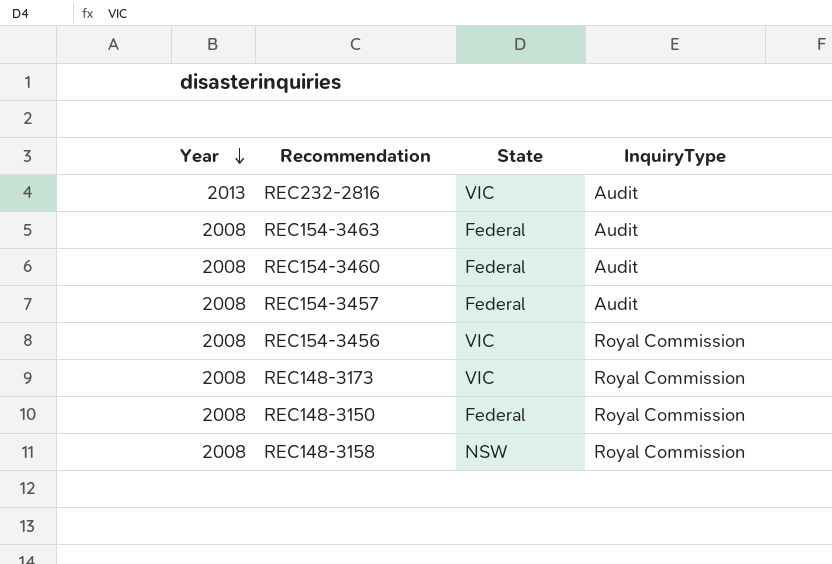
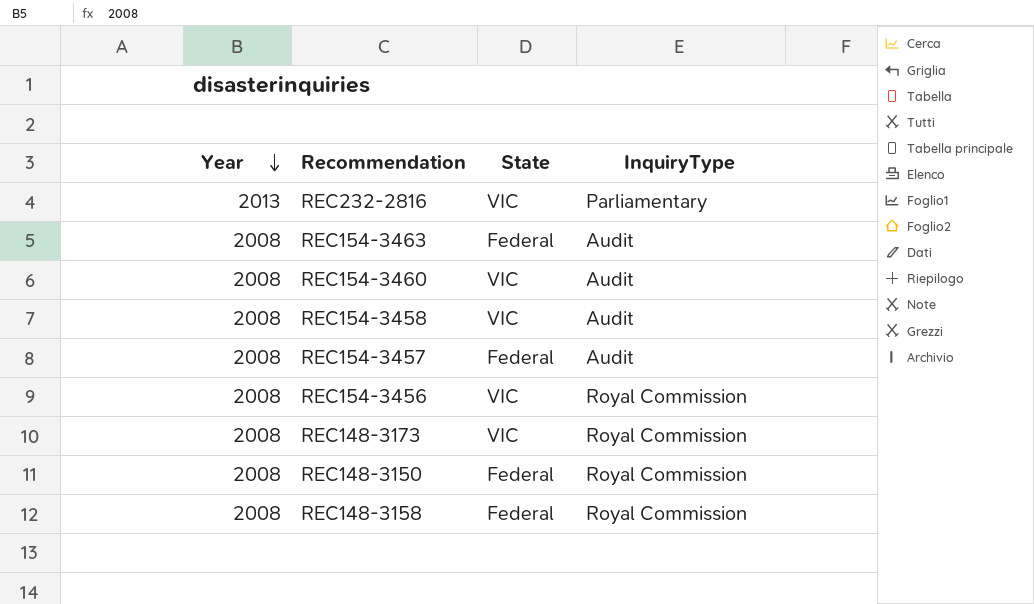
REC232-2816 | InquiryType: Audit -> Parliamentary
REC154-3460 | State: Federal -> VIC
row REC154-3458: none -> 2008 | VIC | Audit
REC148-3158 | State: NSW -> Federal

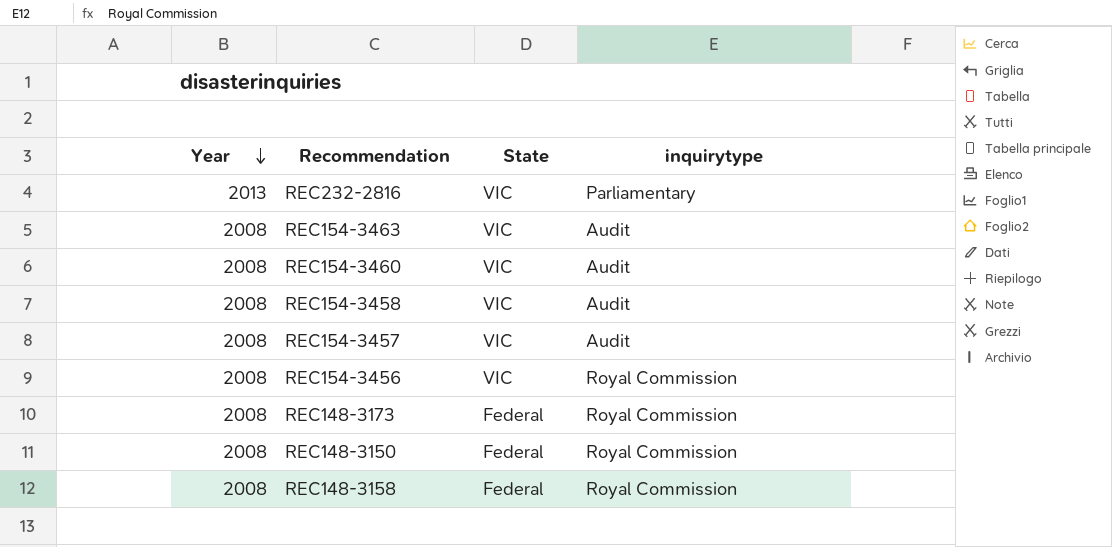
column name: InquiryType -> inquirytype
REC154-3463 | State: Federal -> VIC
REC154-3457 | State: Federal -> VIC
REC148-3173 | State: VIC -> Federal

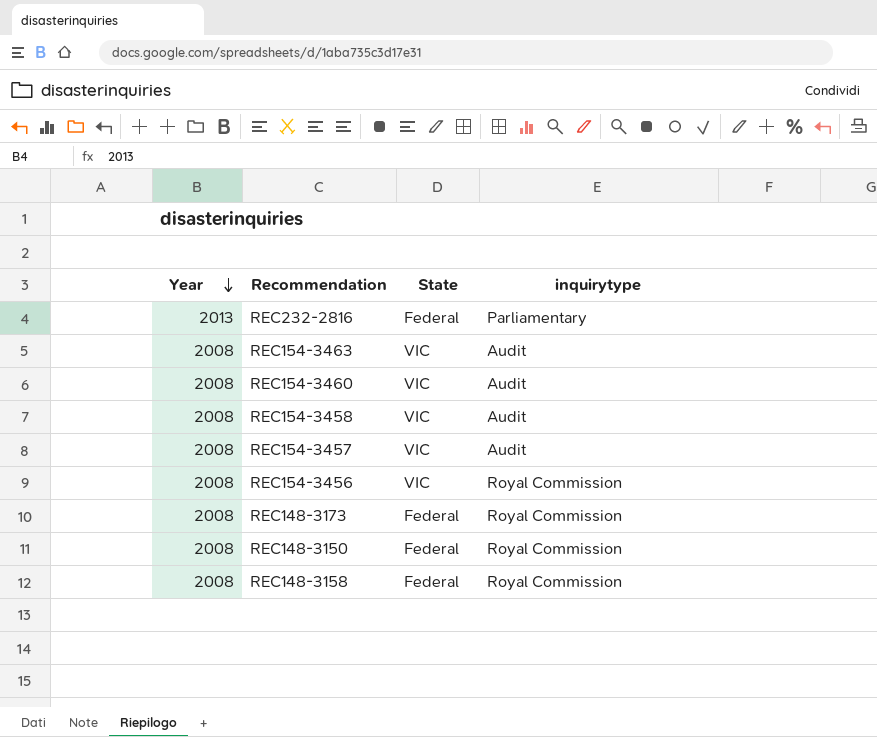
REC232-2816 | State: VIC -> Federal

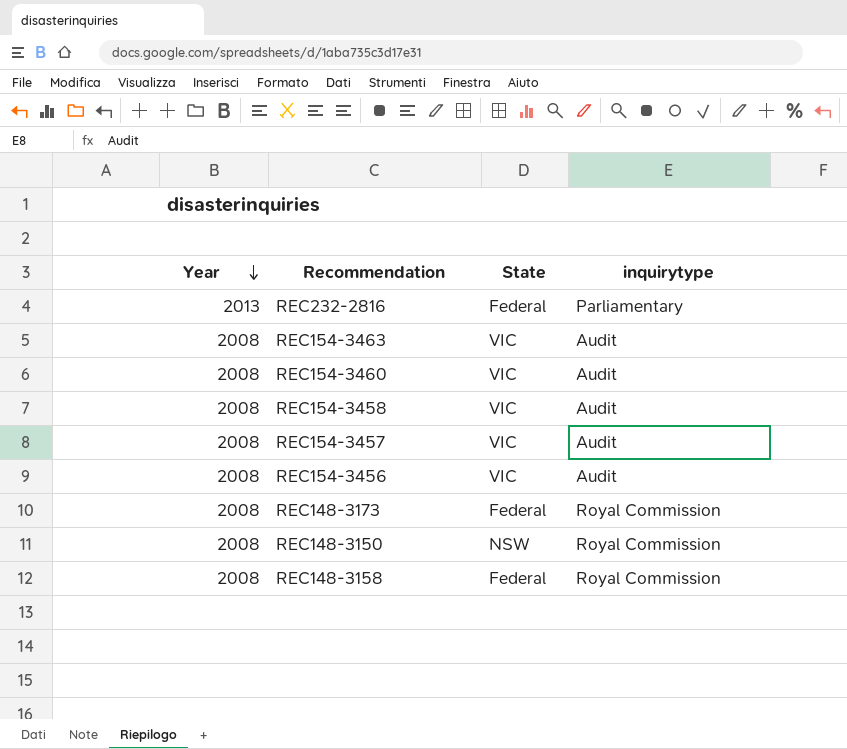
REC154-3456 | inquirytype: Royal Commission -> Audit
REC148-3150 | State: Federal -> NSW

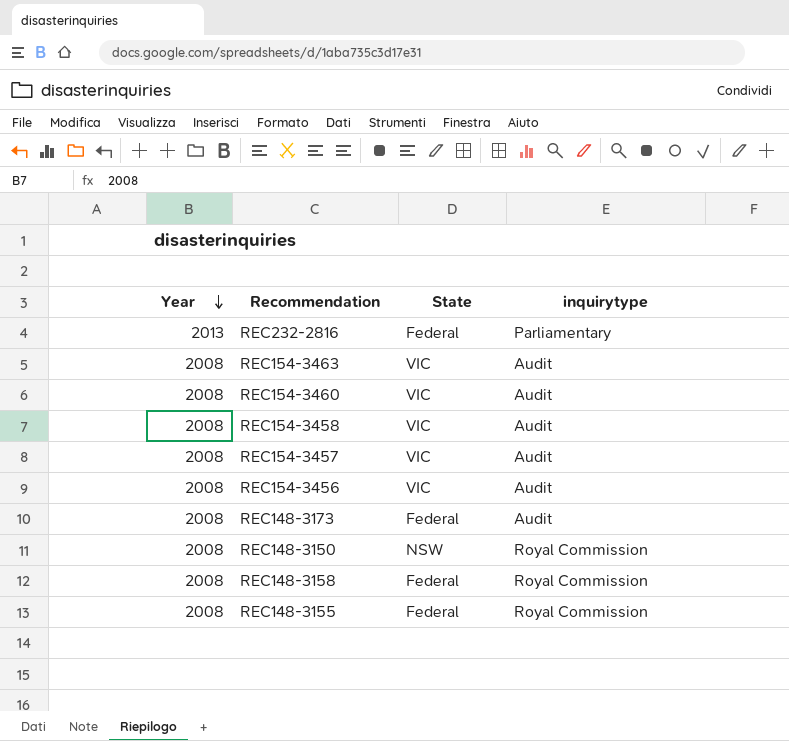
REC148-3173 | inquirytype: Royal Commission -> Audit
row REC148-3155: none -> 2008 | Federal | Royal Commission

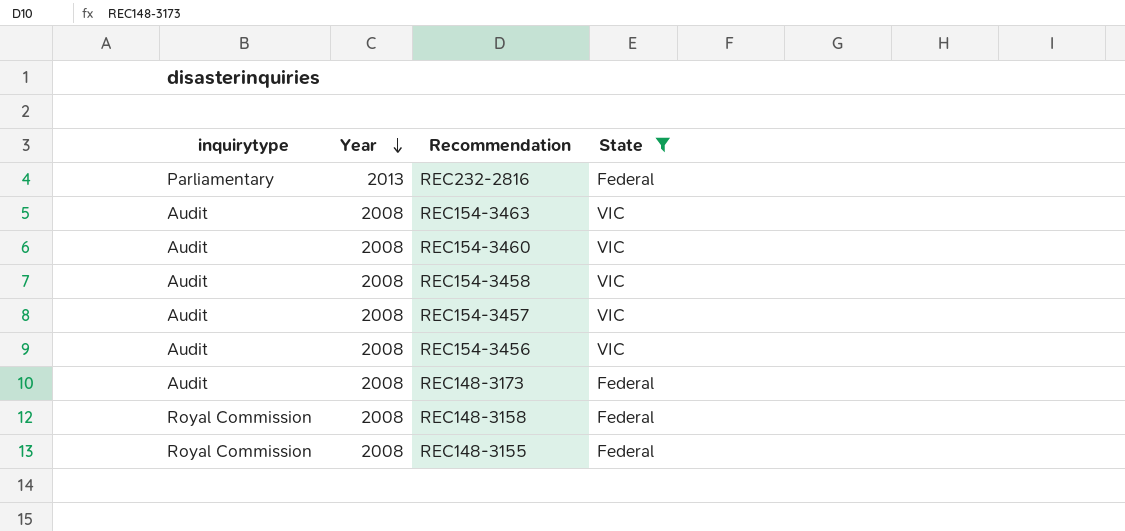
filter: none -> State != NSW
column inquirytype | position: 4 -> 1

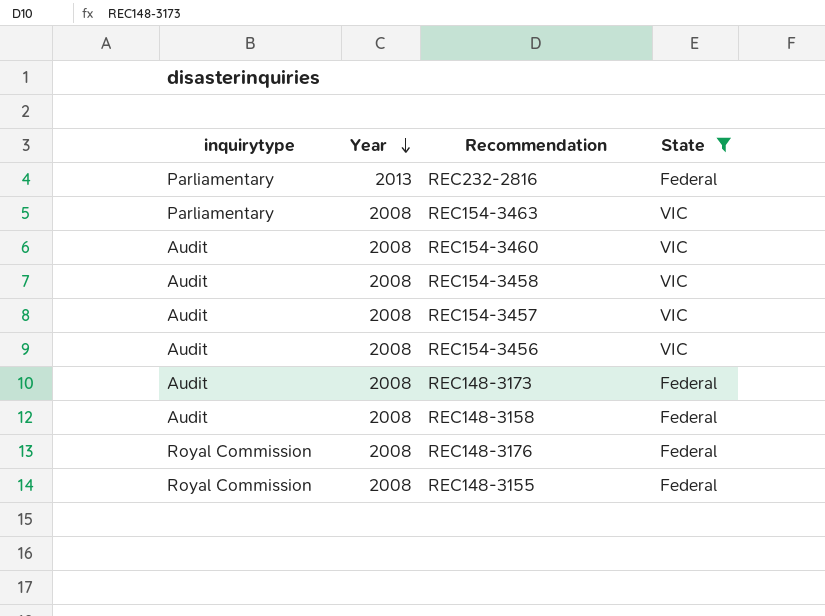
REC154-3463 | inquirytype: Audit -> Parliamentary
REC148-3158 | inquirytype: Royal Commission -> Audit
row REC148-3176: none -> Royal Commission | 2008 | Federal

